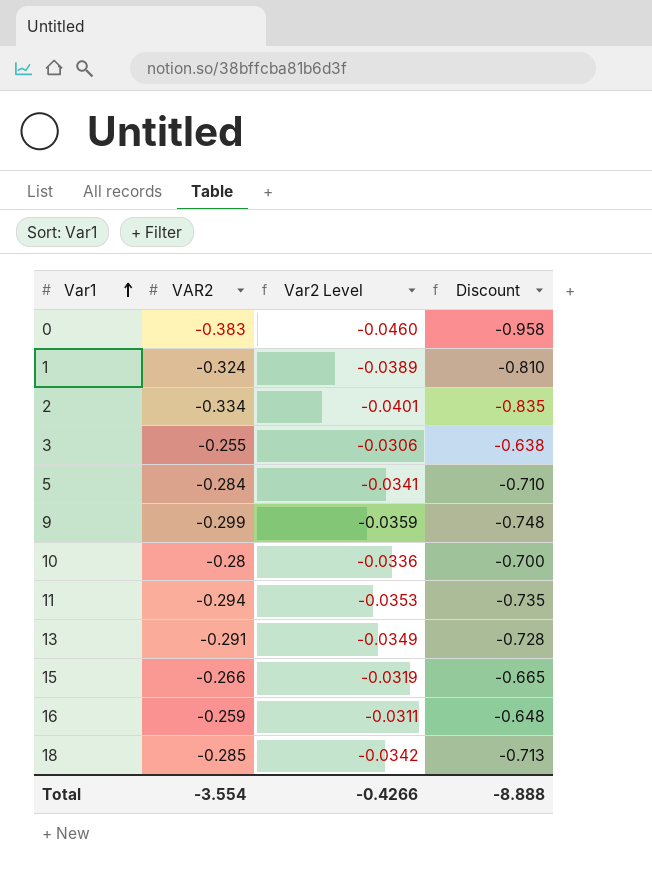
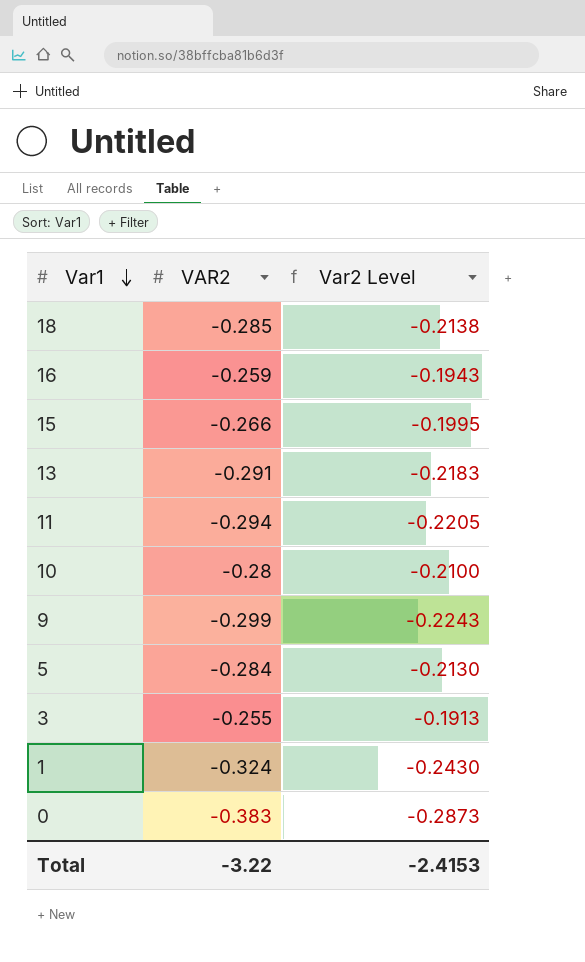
row order: Var1 ascending -> Var1 descending
column Discount | formula: [VAR2] * 2.5 -> none
column Var2 Level | formula: [VAR2] * 0.12 -> [VAR2] * 0.75
row 2: -0.334 | -0.0401 | -0.835 -> none
Total | VAR2: -3.554 -> -3.22
Total | Var2 Level: -0.4266 -> -2.4153

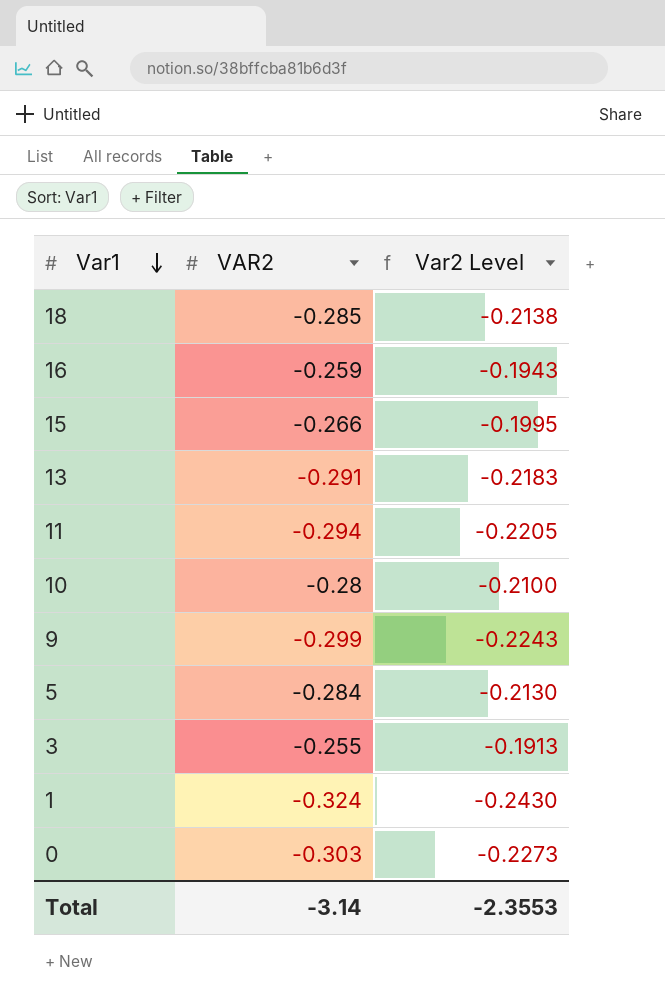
0 | VAR2: -0.383 -> -0.303
0 | Var2 Level: -0.2873 -> -0.2273
Total | VAR2: -3.22 -> -3.14
Total | Var2 Level: -2.4153 -> -2.3553

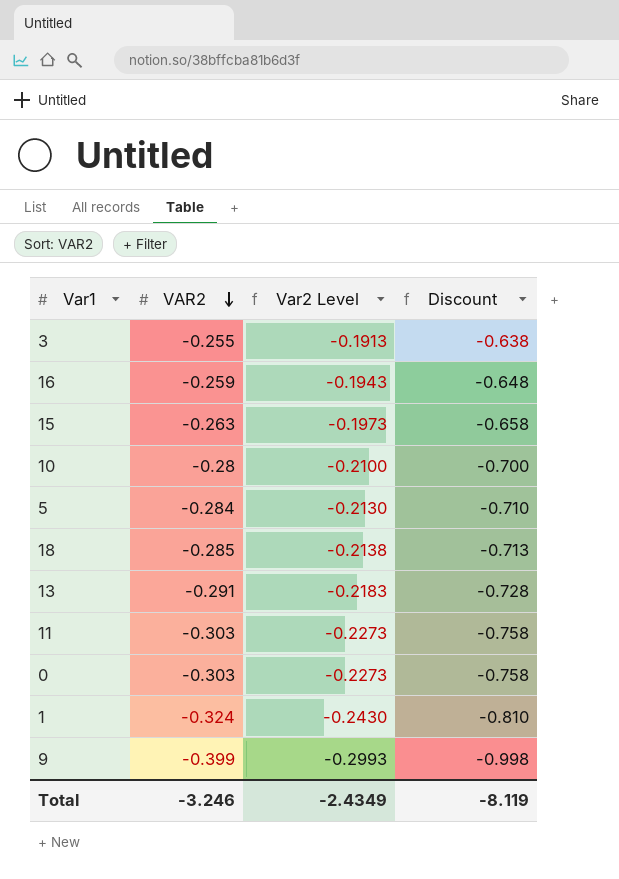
row order: Var1 descending -> VAR2 descending
column Discount | formula: none -> [VAR2] * 2.5
15 | VAR2: -0.266 -> -0.263
15 | Var2 Level: -0.1995 -> -0.1973
11 | VAR2: -0.294 -> -0.303
11 | Var2 Level: -0.2205 -> -0.2273
9 | VAR2: -0.299 -> -0.399
9 | Var2 Level: -0.2243 -> -0.2993
Total | VAR2: -3.14 -> -3.246
Total | Var2 Level: -2.3553 -> -2.4349

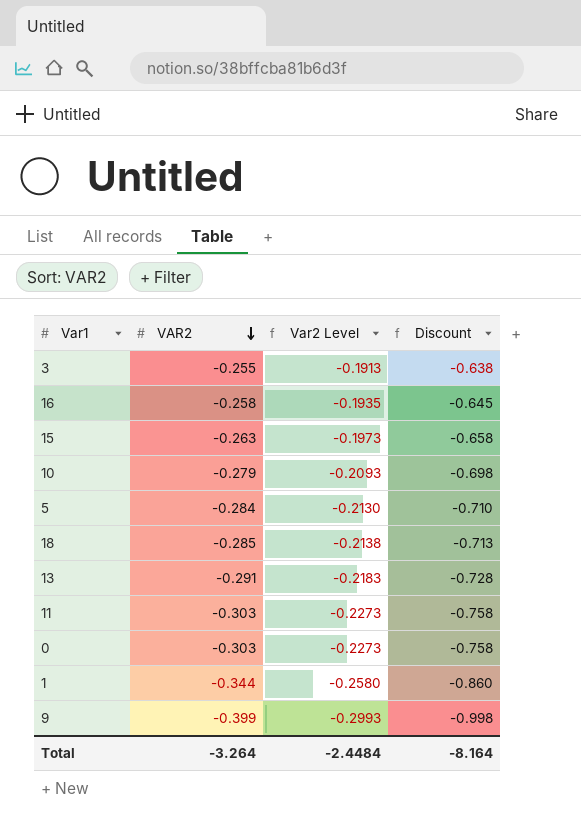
16 | VAR2: -0.259 -> -0.258
16 | Var2 Level: -0.1943 -> -0.1935
16 | Discount: -0.648 -> -0.645
10 | VAR2: -0.28 -> -0.279
10 | Var2 Level: -0.2100 -> -0.2093
10 | Discount: -0.700 -> -0.698
1 | VAR2: -0.324 -> -0.344
1 | Var2 Level: -0.2430 -> -0.2580
1 | Discount: -0.810 -> -0.860
Total | VAR2: -3.246 -> -3.264
Total | Var2 Level: -2.4349 -> -2.4484
Total | Discount: -8.119 -> -8.164

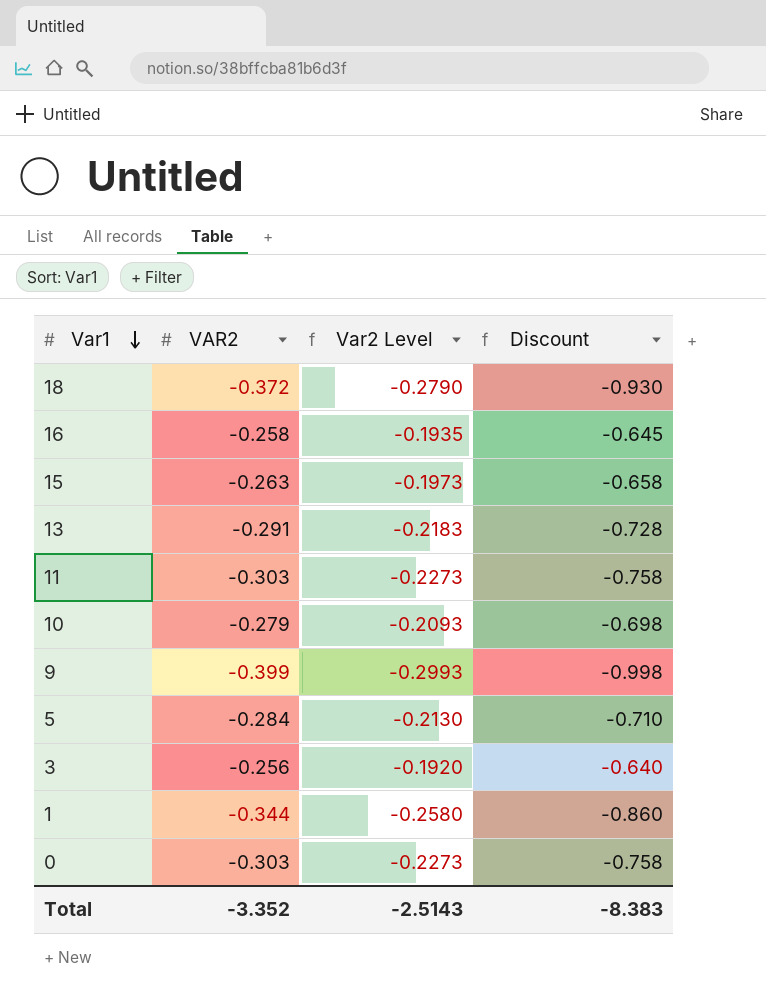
row order: VAR2 descending -> Var1 descending
18 | VAR2: -0.285 -> -0.372
18 | Var2 Level: -0.2138 -> -0.2790
18 | Discount: -0.713 -> -0.930
3 | VAR2: -0.255 -> -0.256
3 | Var2 Level: -0.1913 -> -0.1920
3 | Discount: -0.638 -> -0.640
Total | VAR2: -3.264 -> -3.352
Total | Var2 Level: -2.4484 -> -2.5143
Total | Discount: -8.164 -> -8.383

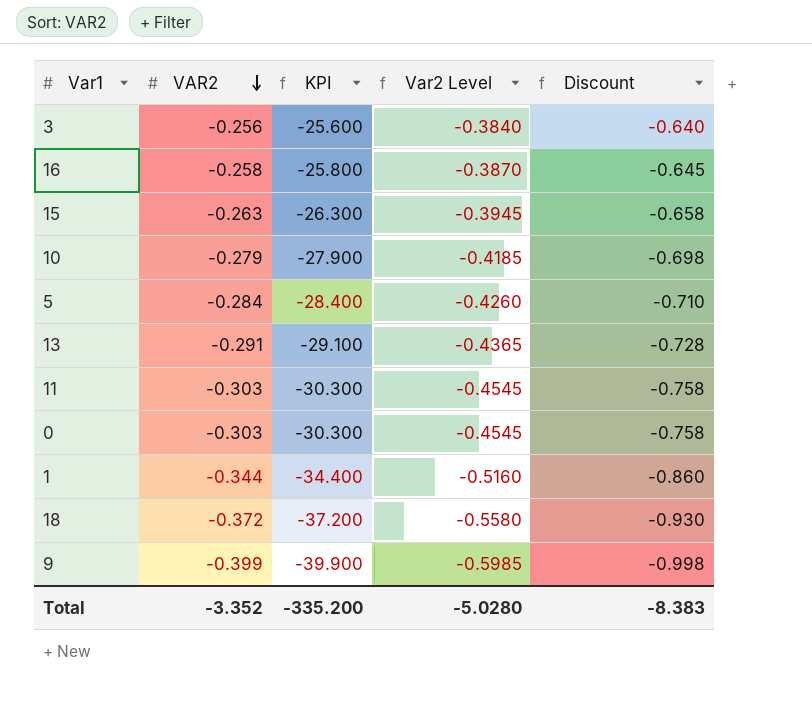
row order: Var1 descending -> VAR2 descending
column KPI | formula: none -> [VAR2] * 100
column Var2 Level | formula: [VAR2] * 0.75 -> [VAR2] * 1.5
Total | Var2 Level: -2.5143 -> -5.0280

